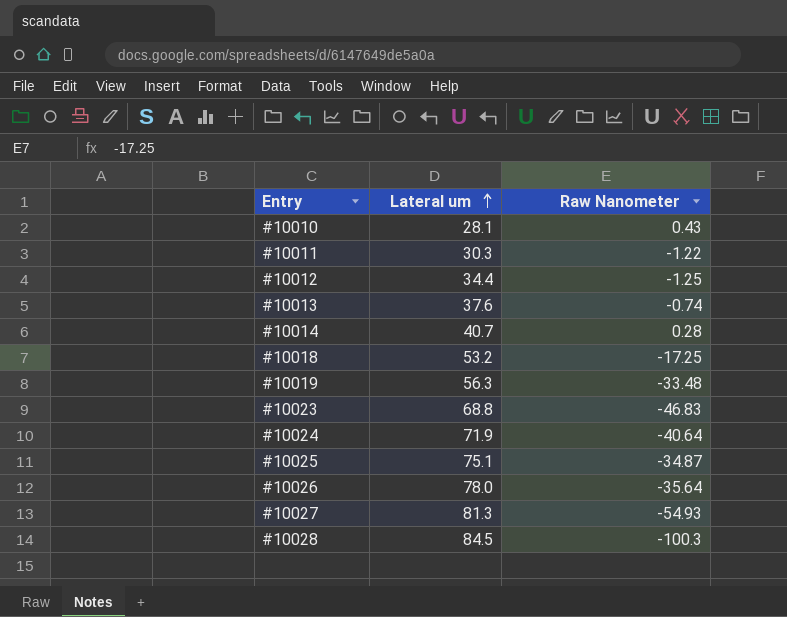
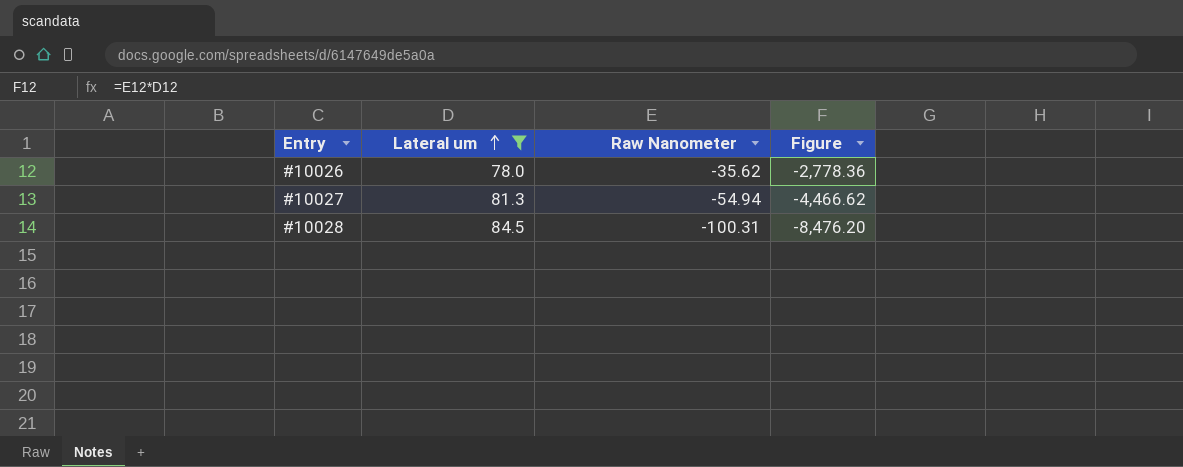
filter: none -> Lateral um >= 78.0
column Figure | formula: none -> [Lateral um] * [Raw Nanometer]
#10026 | Raw Nanometer: -35.64 -> -35.62
#10027 | Raw Nanometer: -54.93 -> -54.94
#10028 | Raw Nanometer: -100.3 -> -100.31

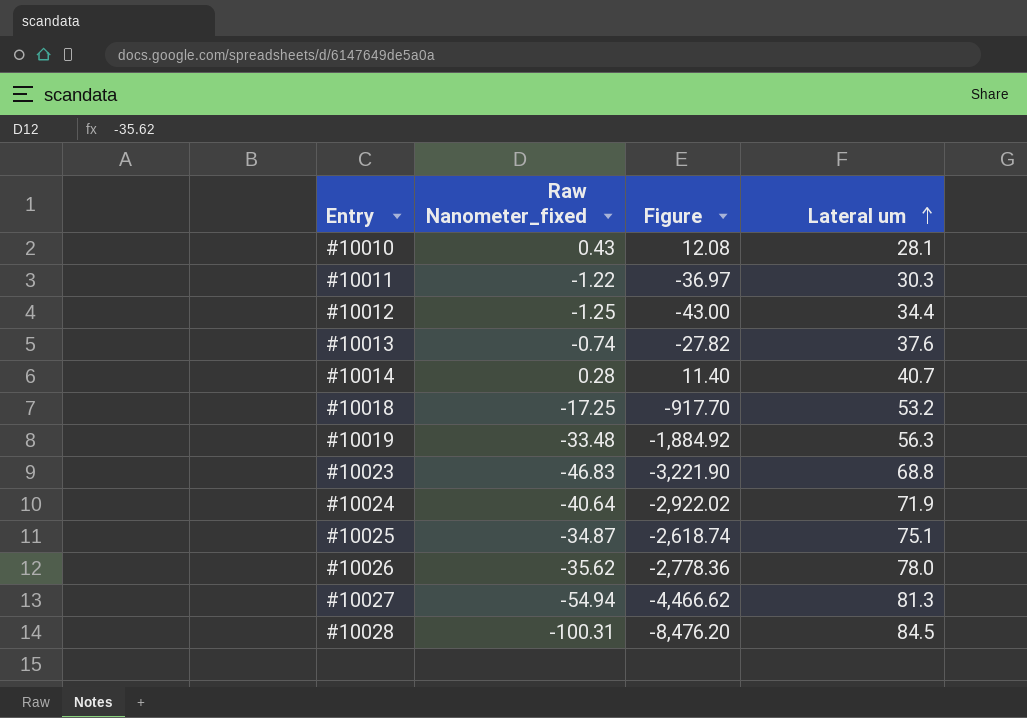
filter: Lateral um >= 78.0 -> none
column name: Raw Nanometer -> Raw Nanometer_fixed
column Lateral um | position: 2 -> 4

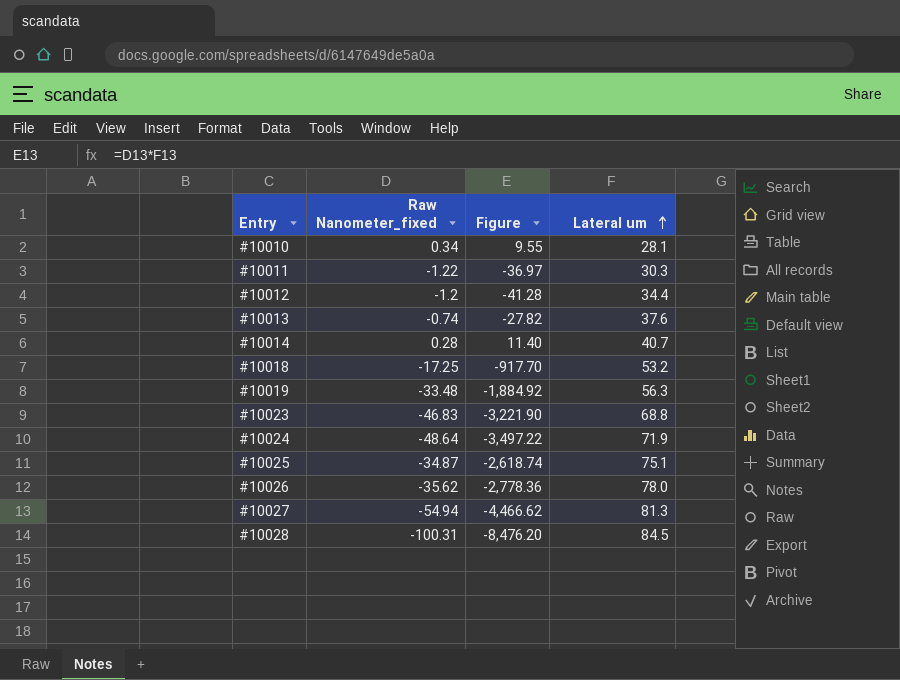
#10010 | Raw Nanometer_fixed: 0.43 -> 0.34
#10010 | Figure: 12.08 -> 9.55
#10012 | Raw Nanometer_fixed: -1.25 -> -1.2
#10012 | Figure: -43.00 -> -41.28
#10024 | Raw Nanometer_fixed: -40.64 -> -48.64
#10024 | Figure: -2,922.02 -> -3,497.22

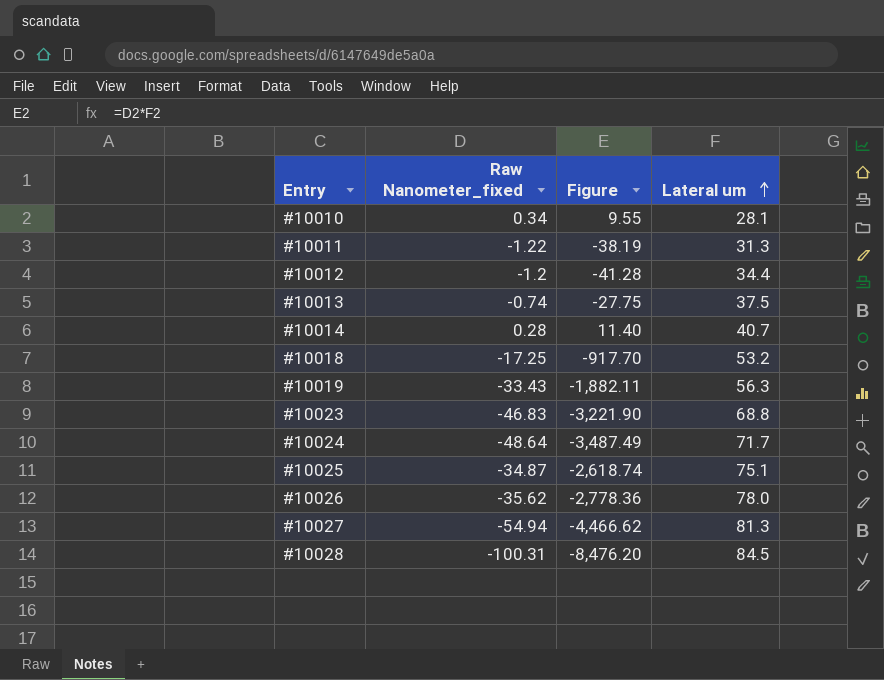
#10011 | Figure: -36.97 -> -38.19
#10011 | Lateral um: 30.3 -> 31.3
#10013 | Figure: -27.82 -> -27.75
#10013 | Lateral um: 37.6 -> 37.5
#10019 | Raw Nanometer_fixed: -33.48 -> -33.43
#10019 | Figure: -1,884.92 -> -1,882.11
#10024 | Figure: -3,497.22 -> -3,487.49
#10024 | Lateral um: 71.9 -> 71.7

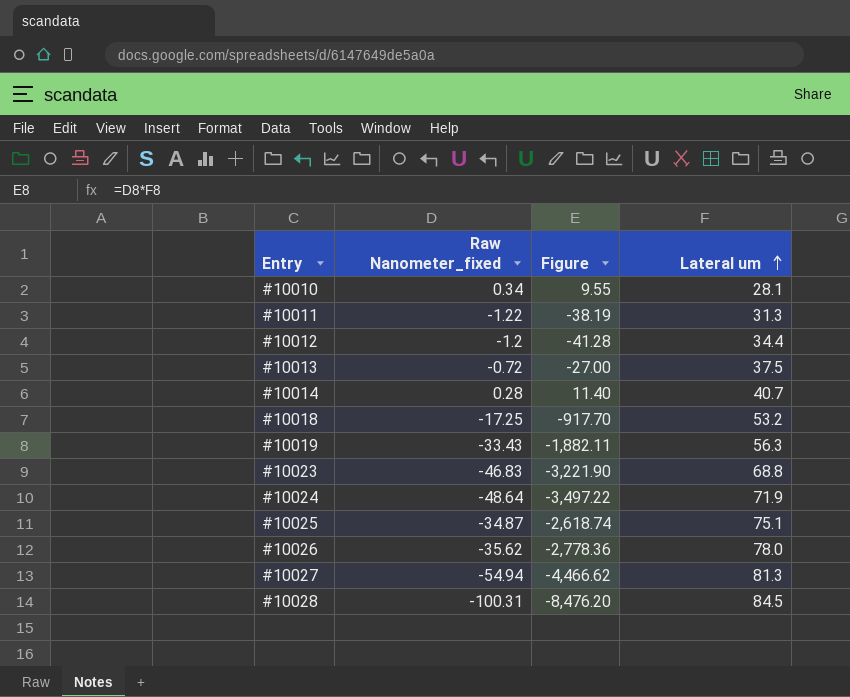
#10013 | Raw Nanometer_fixed: -0.74 -> -0.72
#10013 | Figure: -27.75 -> -27.00
#10024 | Figure: -3,487.49 -> -3,497.22
#10024 | Lateral um: 71.7 -> 71.9

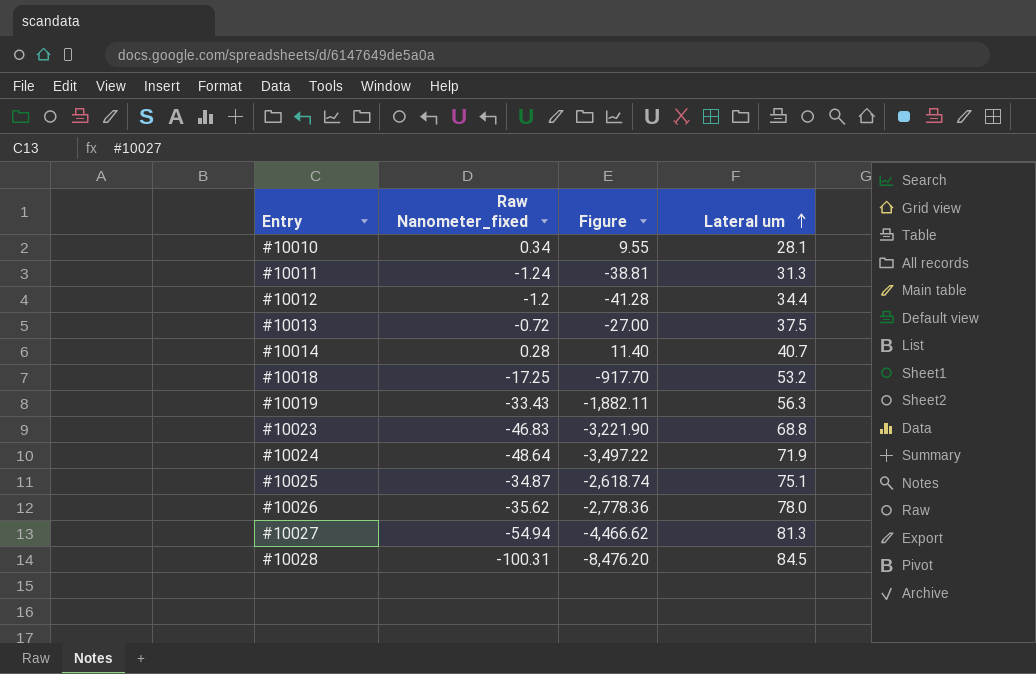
#10011 | Raw Nanometer_fixed: -1.22 -> -1.24
#10011 | Figure: -38.19 -> -38.81

